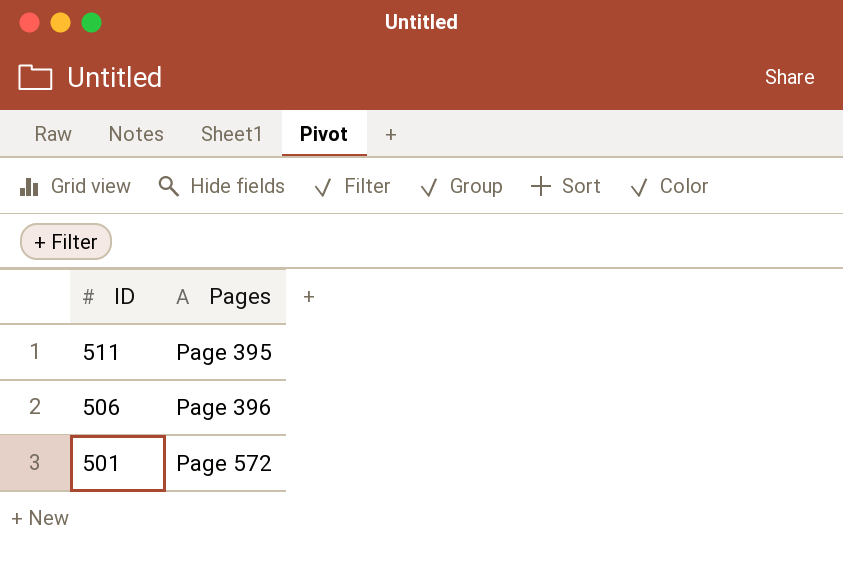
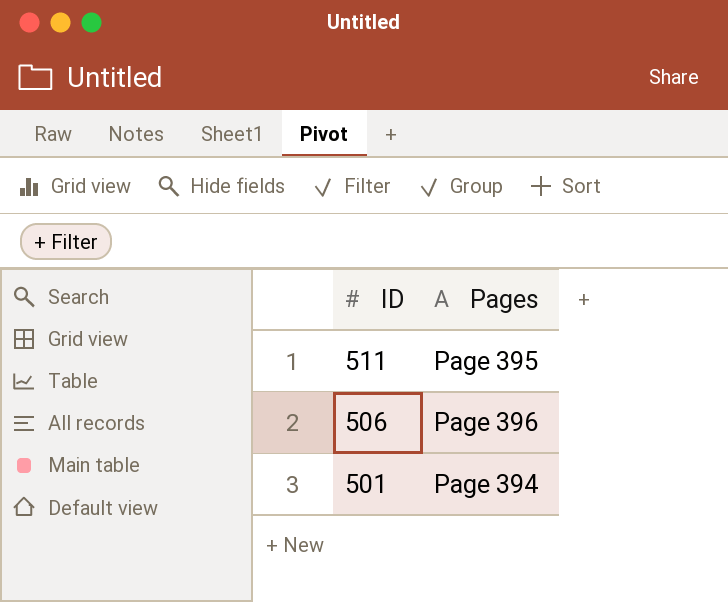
501 | Pages: Page 572 -> Page 394

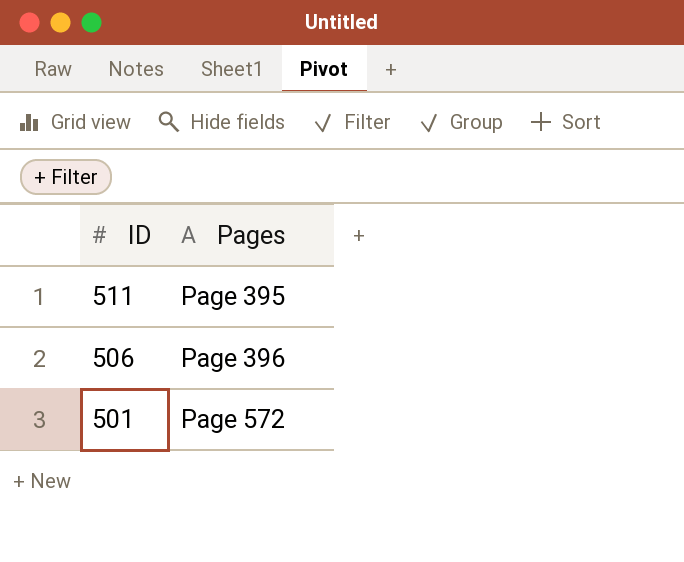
501 | Pages: Page 394 -> Page 572

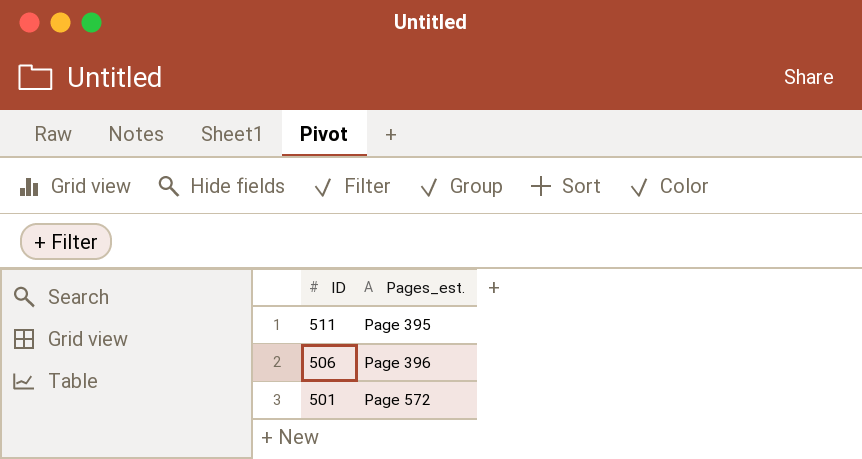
column name: Pages -> Pages_est.

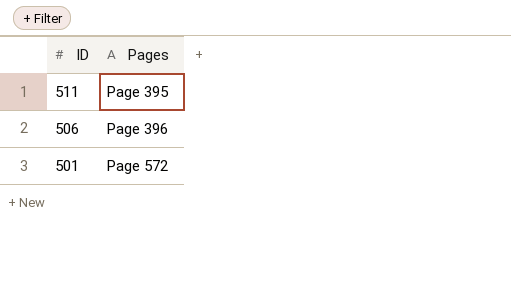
column name: Pages_est. -> Pages

